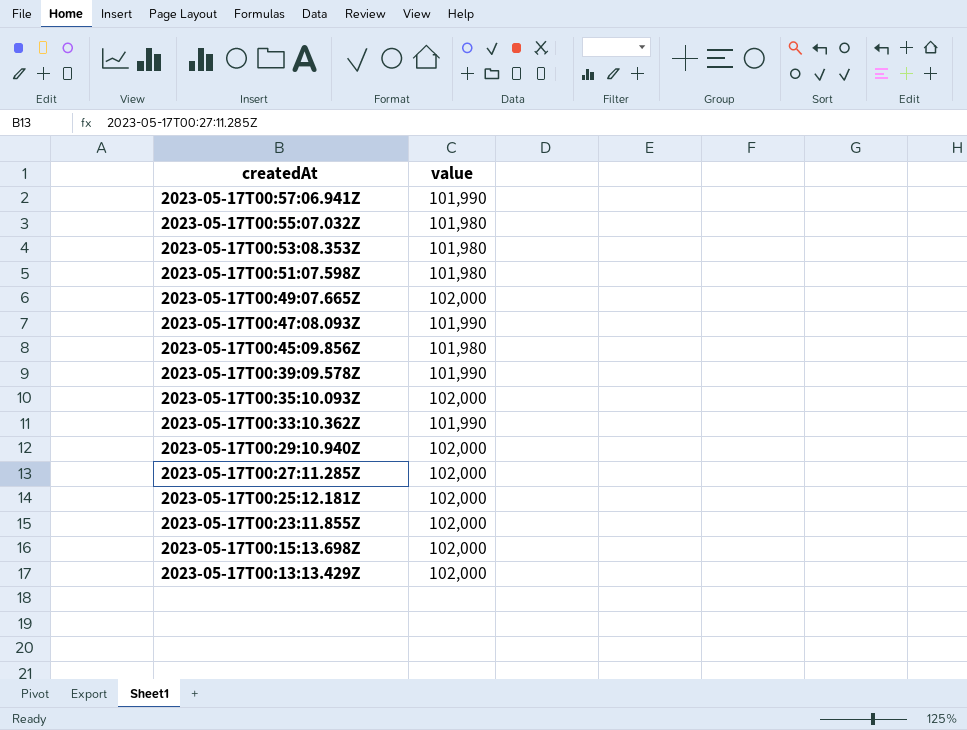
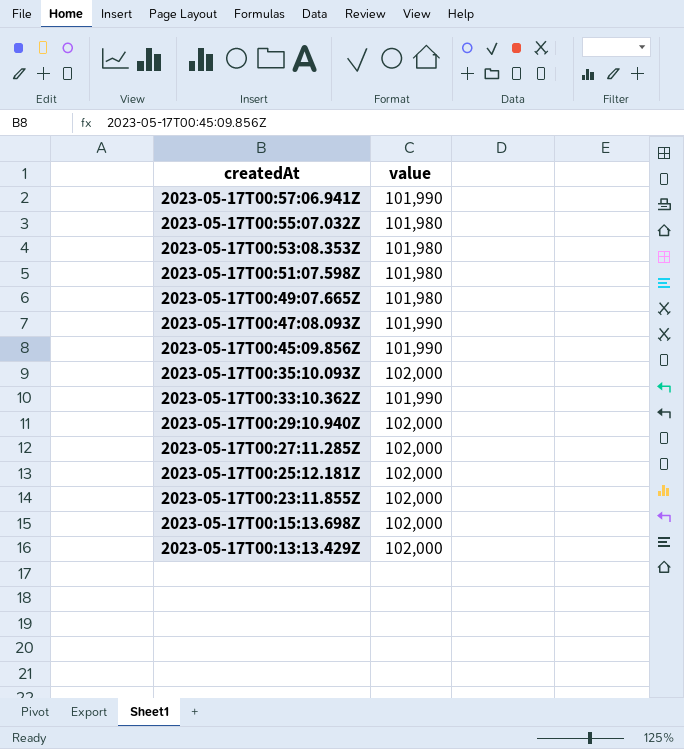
row 2023-05-17T00:39:09.578Z: 101,990 -> none
2023-05-17T00:49:07.665Z | value: 102,000 -> 101,980
2023-05-17T00:45:09.856Z | value: 101,980 -> 101,990

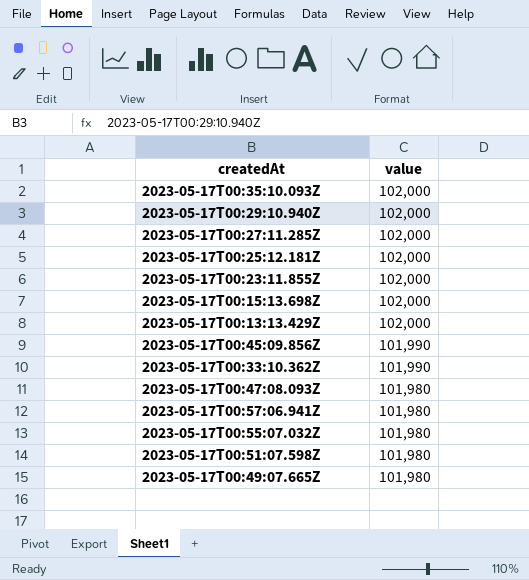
row order: createdAt descending -> value descending
row 2023-05-17T00:53:08.353Z: 101,980 -> none
2023-05-17T00:47:08.093Z | value: 101,990 -> 101,980
2023-05-17T00:57:06.941Z | value: 101,990 -> 101,980

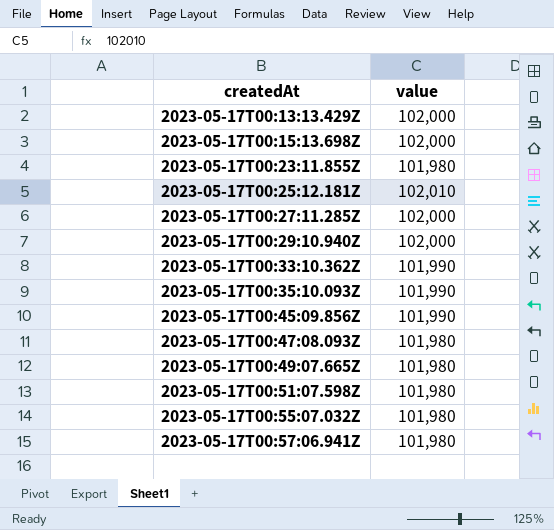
row order: value descending -> createdAt ascending
2023-05-17T00:23:11.855Z | value: 102,000 -> 101,980
2023-05-17T00:25:12.181Z | value: 102,000 -> 102,010
2023-05-17T00:35:10.093Z | value: 102,000 -> 101,990

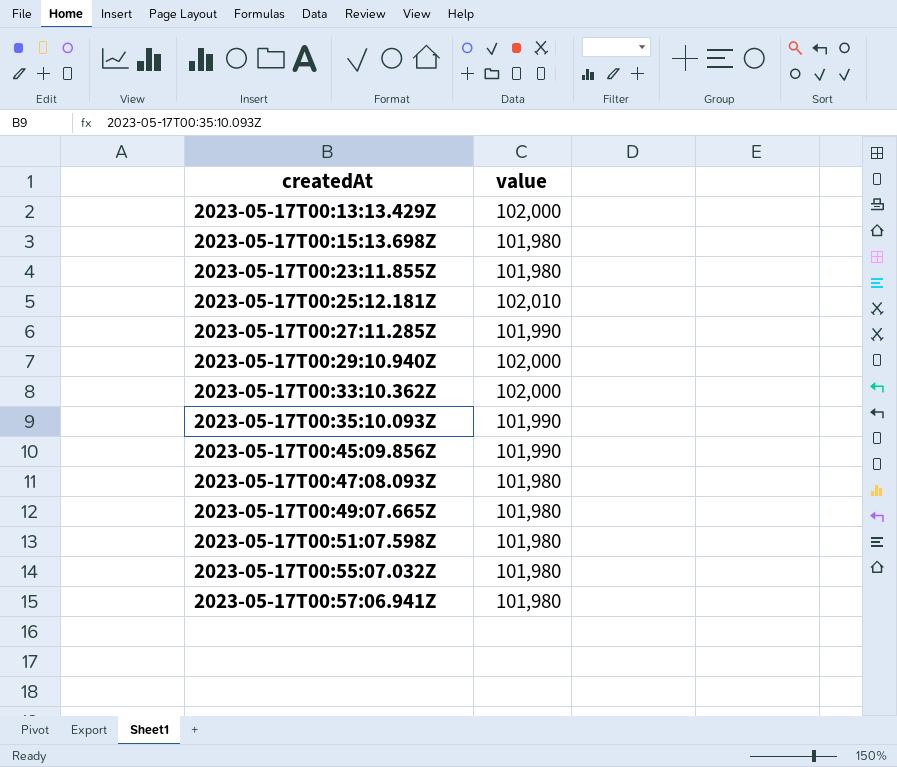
2023-05-17T00:15:13.698Z | value: 102,000 -> 101,980
2023-05-17T00:27:11.285Z | value: 102,000 -> 101,990
2023-05-17T00:33:10.362Z | value: 101,990 -> 102,000

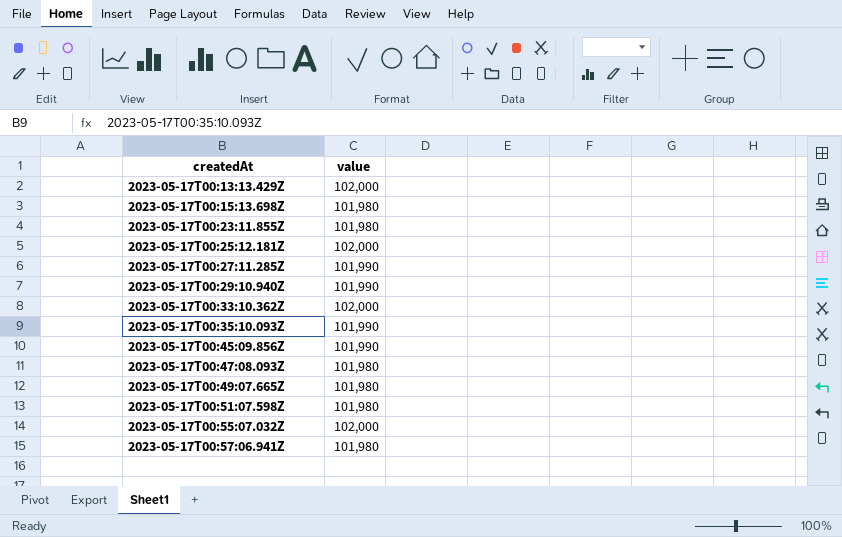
2023-05-17T00:25:12.181Z | value: 102,010 -> 102,000
2023-05-17T00:29:10.940Z | value: 102,000 -> 101,990
2023-05-17T00:55:07.032Z | value: 101,980 -> 102,000

